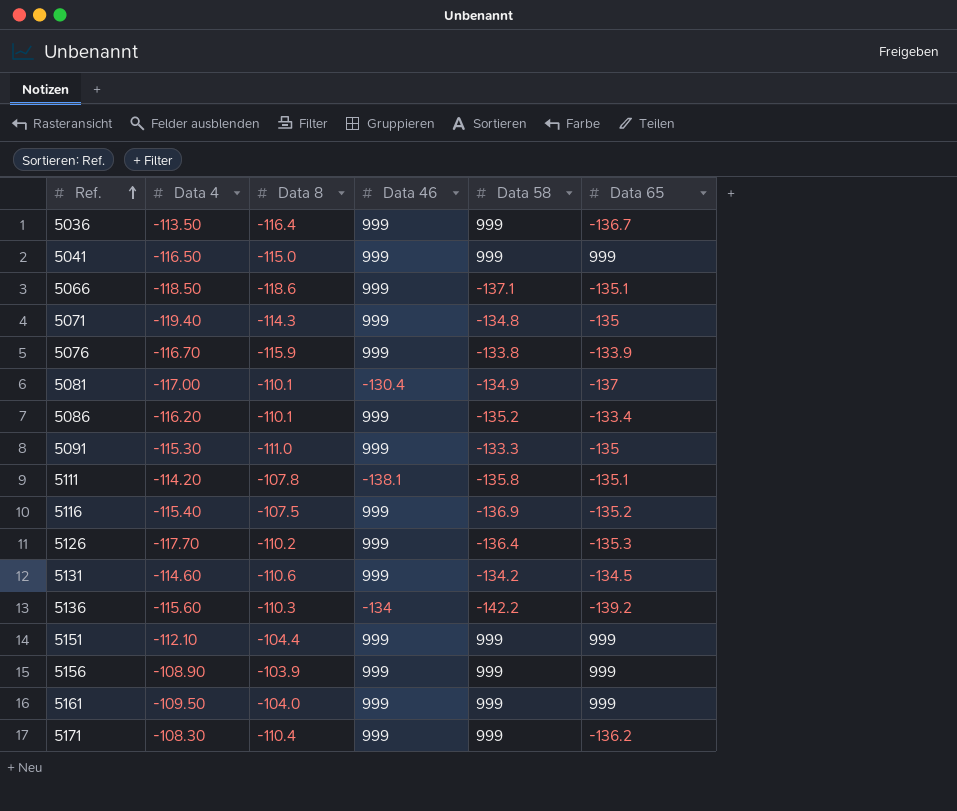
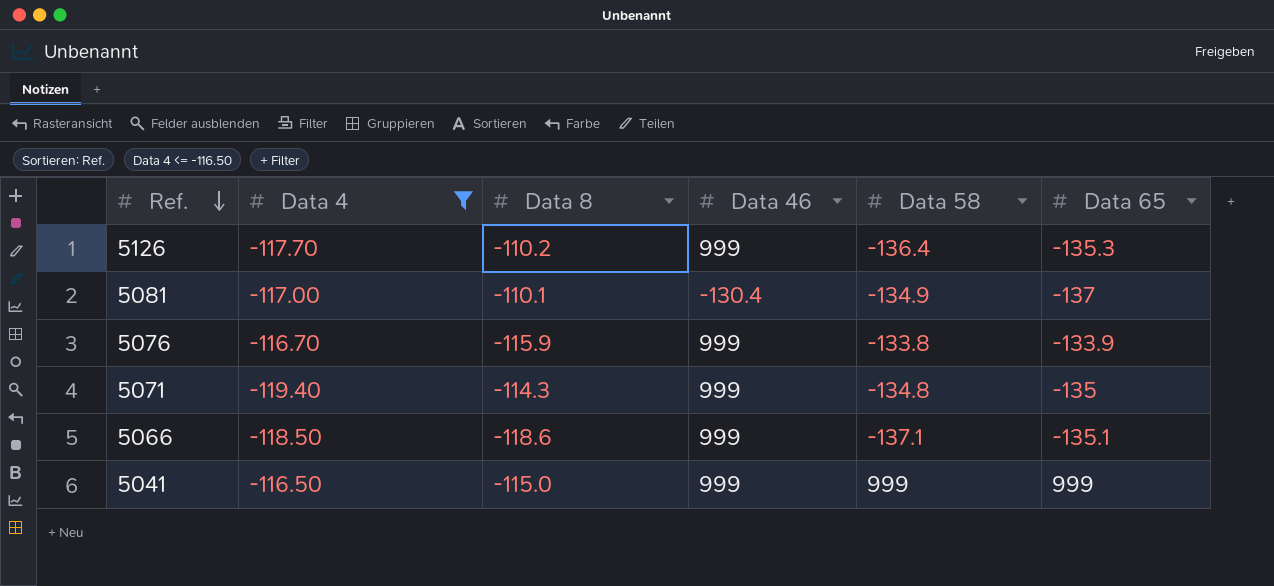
filter: none -> Data 4 <= -116.50
row order: Ref. ascending -> Ref. descending

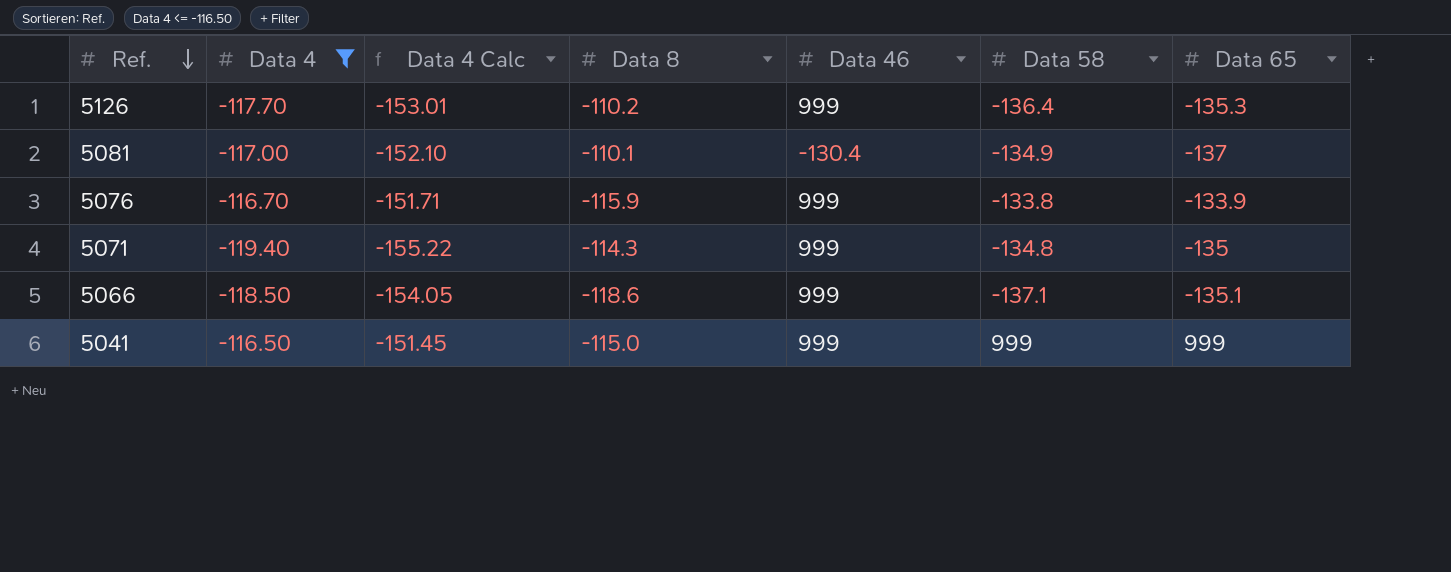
column Data 4 Calc | formula: none -> [Data 4] * 1.3

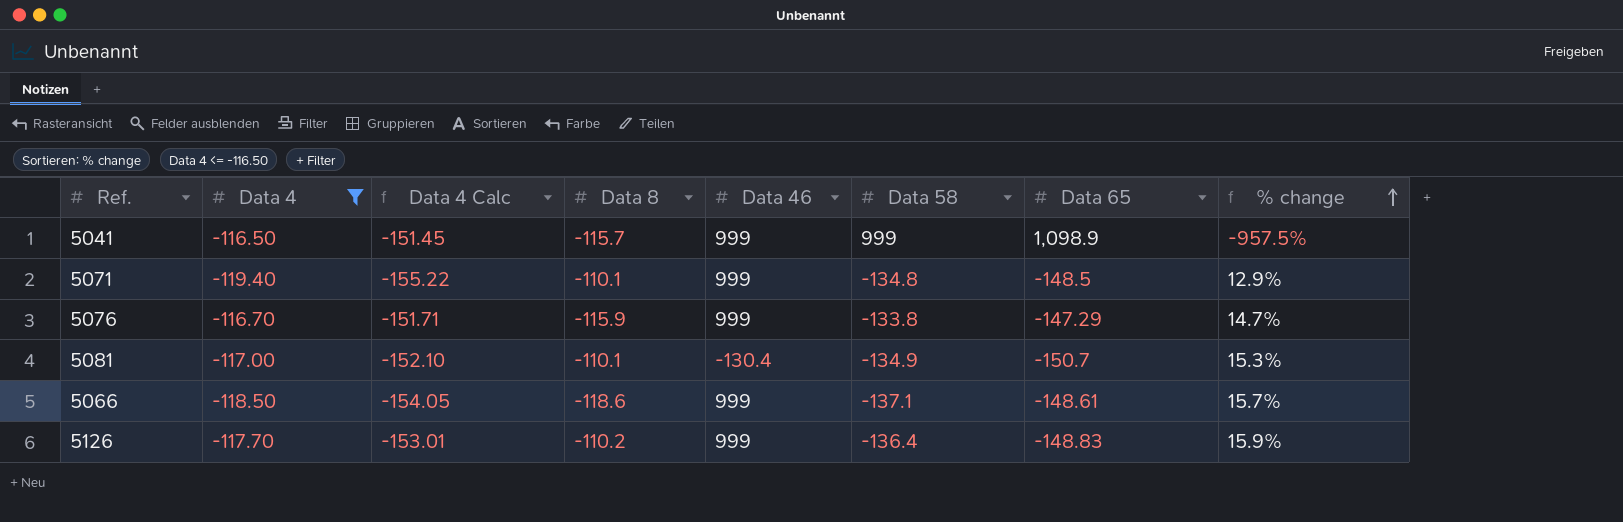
row order: Ref. descending -> % change ascending
column % change | formula: none -> ([Data 58] - [Data 4]) / [Data 4]
5041 | Data 8: -115.0 -> -115.7
5041 | Data 65: 999 -> 1,098.9
5071 | Data 8: -114.3 -> -110.1
5071 | Data 65: -135 -> -148.5
5076 | Data 65: -133.9 -> -147.29
5081 | Data 65: -137 -> -150.7
5066 | Data 65: -135.1 -> -148.61
5126 | Data 65: -135.3 -> -148.83

